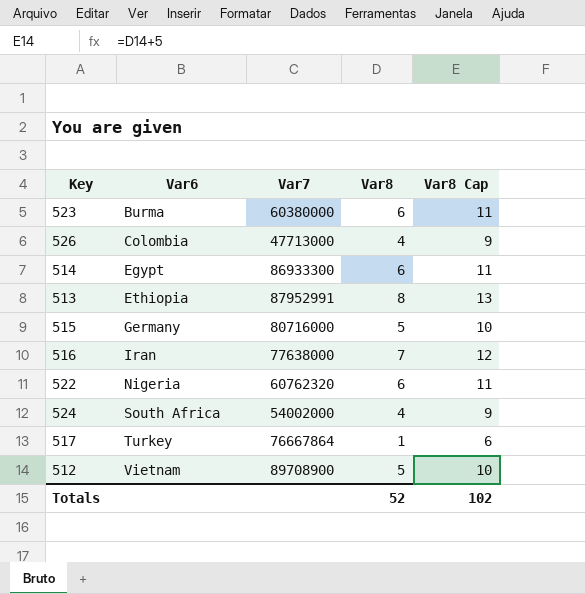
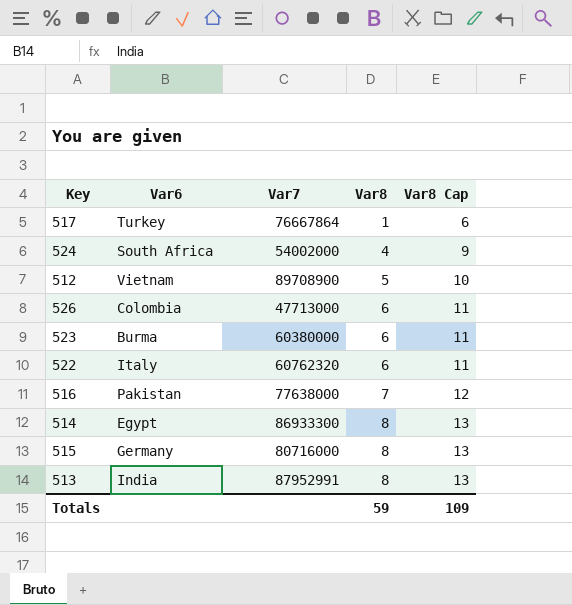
row order: Var6 ascending -> Var8 ascending
526 | Var8: 4 -> 6
526 | Var8 Cap: 9 -> 11
522 | Var6: Nigeria -> Italy
516 | Var6: Iran -> Pakistan
514 | Var8: 6 -> 8
514 | Var8 Cap: 11 -> 13
515 | Var8: 5 -> 8
515 | Var8 Cap: 10 -> 13
513 | Var6: Ethiopia -> India
Totals | Var8: 52 -> 59
Totals | Var8 Cap: 102 -> 109

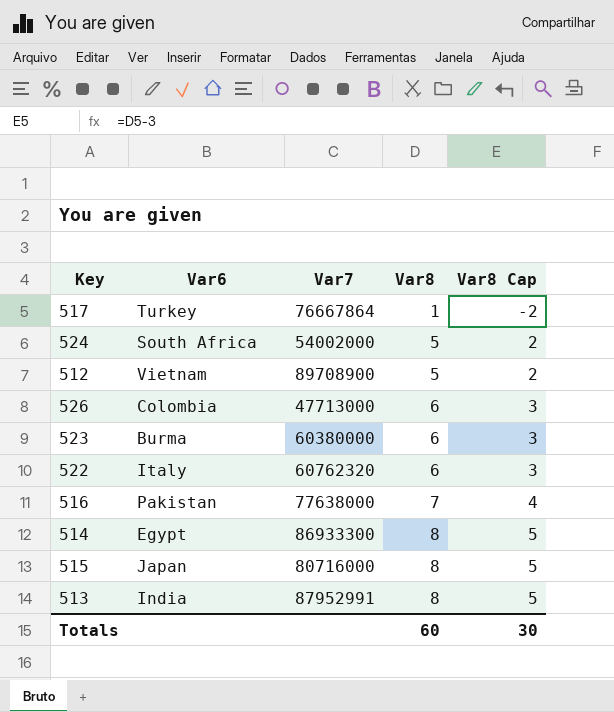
column Var8 Cap | formula: [Var8] + 5 -> [Var8] - 3
524 | Var8: 4 -> 5
515 | Var6: Germany -> Japan
Totals | Var8: 59 -> 60
Totals | Var8 Cap: 109 -> 30

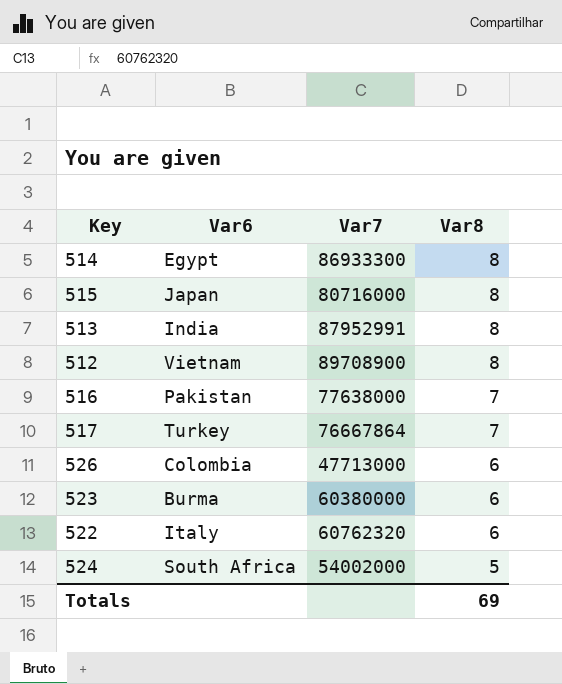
row order: Var8 ascending -> Var8 descending
column Var8 Cap | formula: [Var8] - 3 -> none
512 | Var8: 5 -> 8
517 | Var8: 1 -> 7
Totals | Var8: 60 -> 69

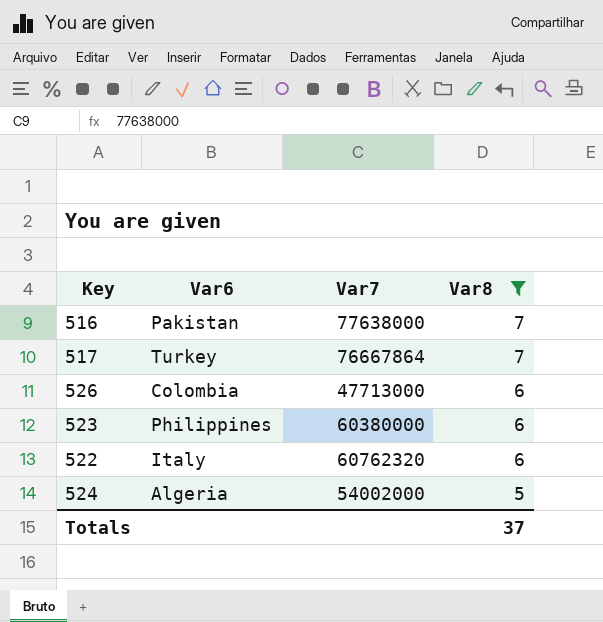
filter: none -> Var8 != 8
523 | Var6: Burma -> Philippines
524 | Var6: South Africa -> Algeria
Totals | Var8: 69 -> 37

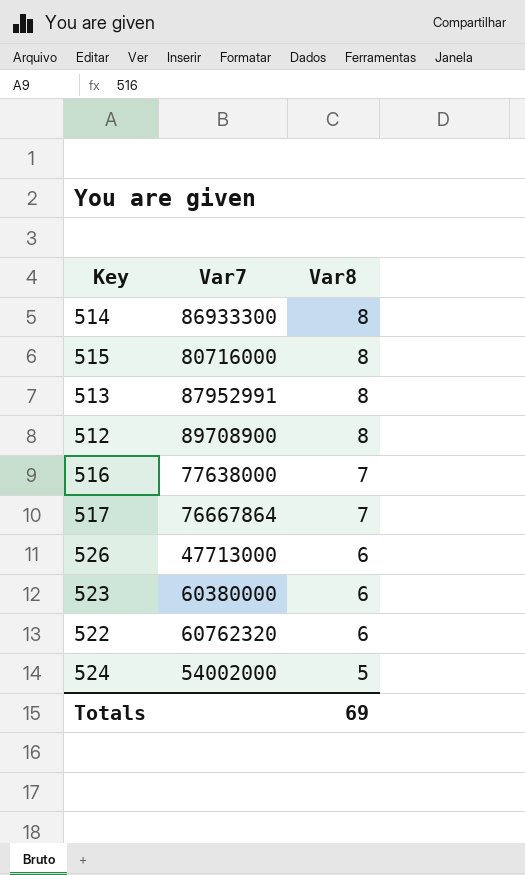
filter: Var8 != 8 -> none
column Var6 | position: 2 -> none
Totals | Var8: 37 -> 69

